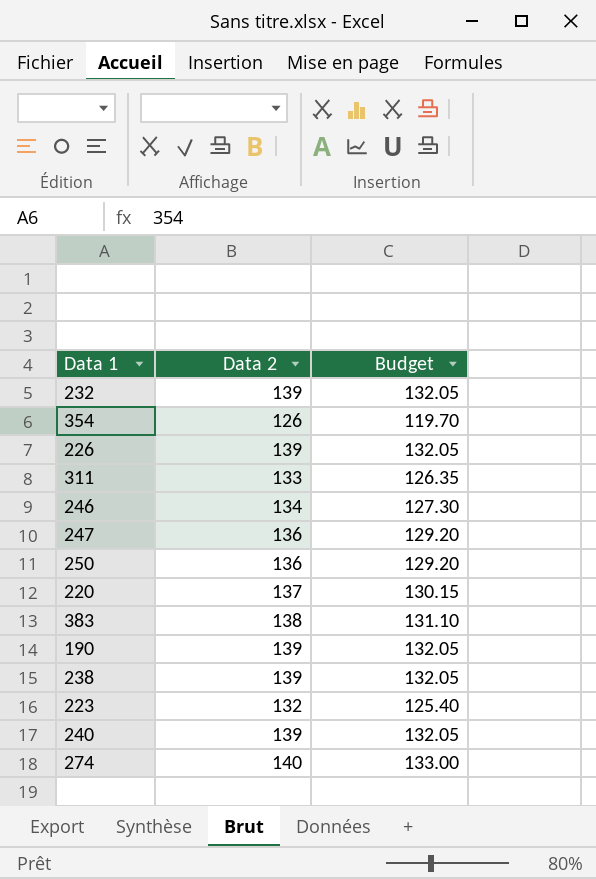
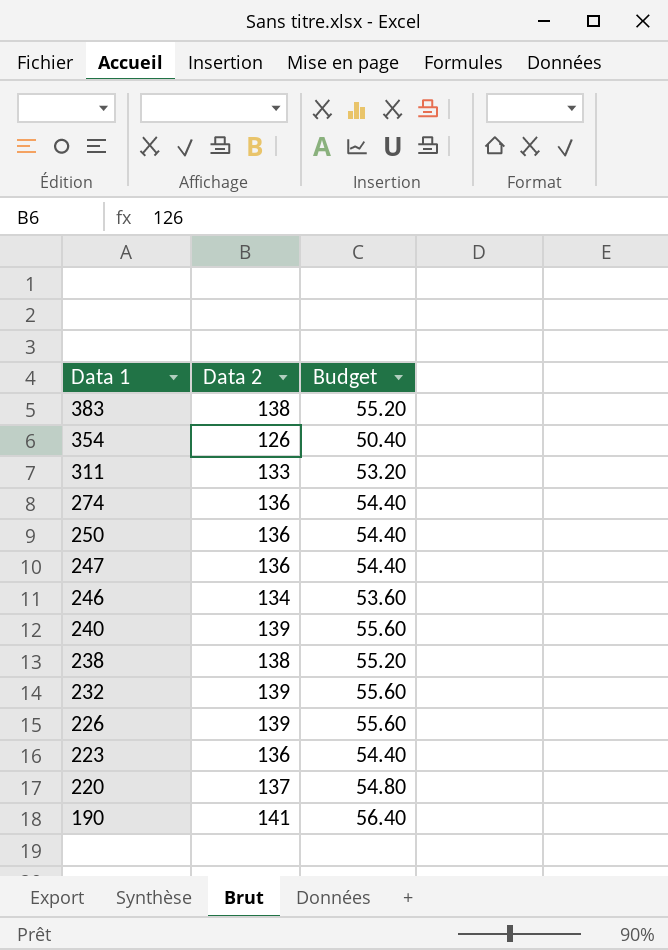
row order: none -> Data 1 descending
column Budget | formula: [Data 2] * 0.95 -> [Data 2] * 0.4
274 | Data 2: 140 -> 136
238 | Data 2: 139 -> 138
223 | Data 2: 132 -> 136
190 | Data 2: 139 -> 141

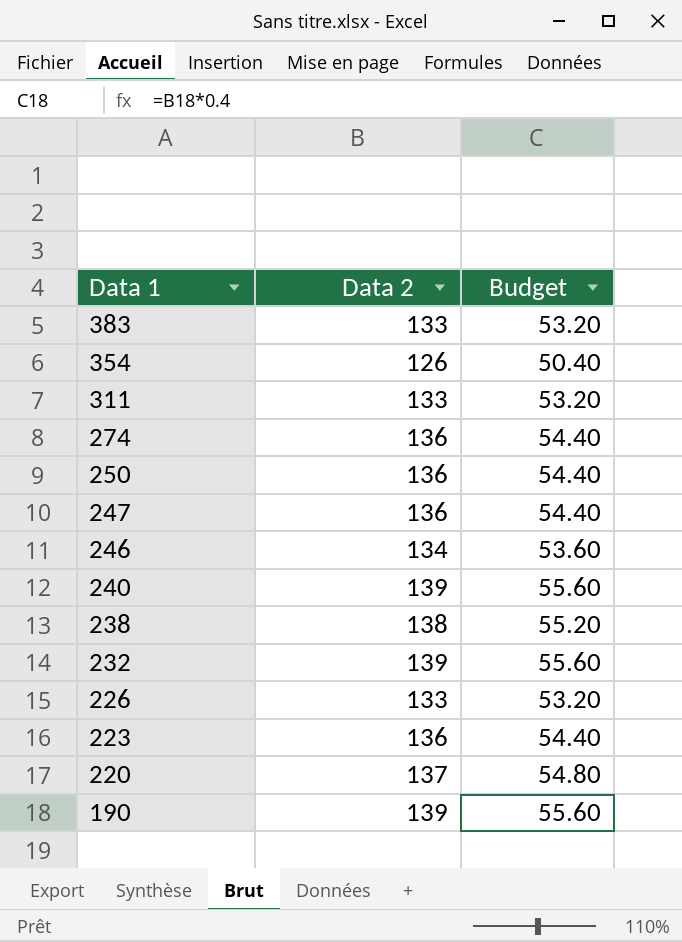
383 | Data 2: 138 -> 133
383 | Budget: 55.20 -> 53.20
226 | Data 2: 139 -> 133
226 | Budget: 55.60 -> 53.20
190 | Data 2: 141 -> 139
190 | Budget: 56.40 -> 55.60

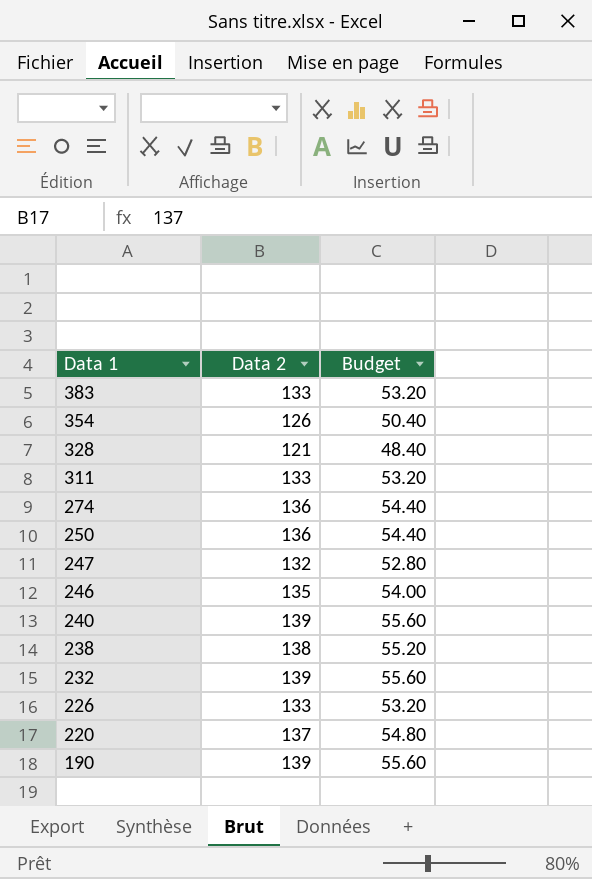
row 223: 136 | 54.40 -> none
row 328: none -> 121 | 48.40
247 | Data 2: 136 -> 132
247 | Budget: 54.40 -> 52.80
246 | Data 2: 134 -> 135
246 | Budget: 53.60 -> 54.00

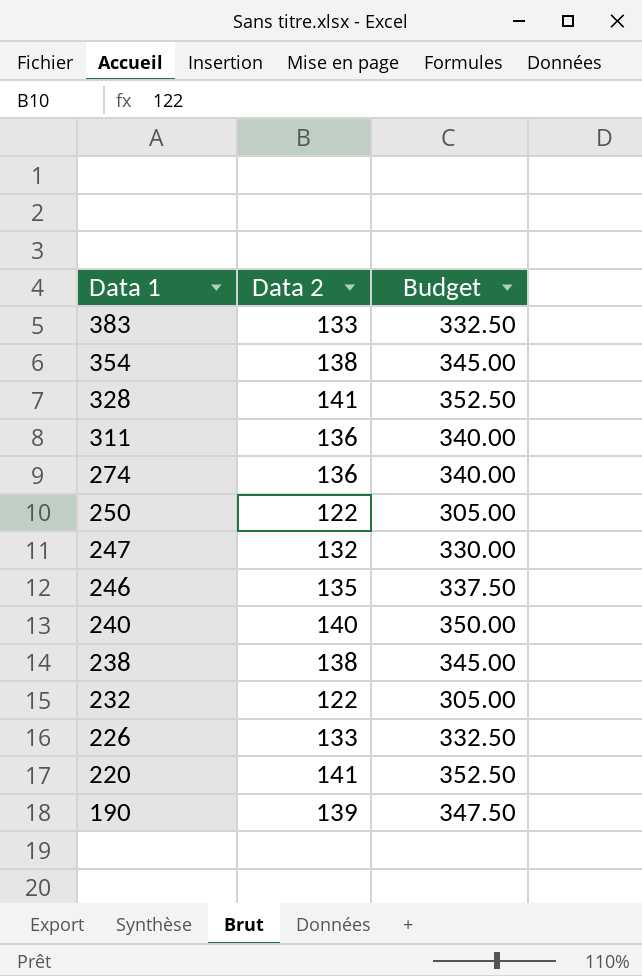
column Budget | formula: [Data 2] * 0.4 -> [Data 2] * 2.5
354 | Data 2: 126 -> 138
328 | Data 2: 121 -> 141
311 | Data 2: 133 -> 136
250 | Data 2: 136 -> 122
240 | Data 2: 139 -> 140
232 | Data 2: 139 -> 122
220 | Data 2: 137 -> 141

